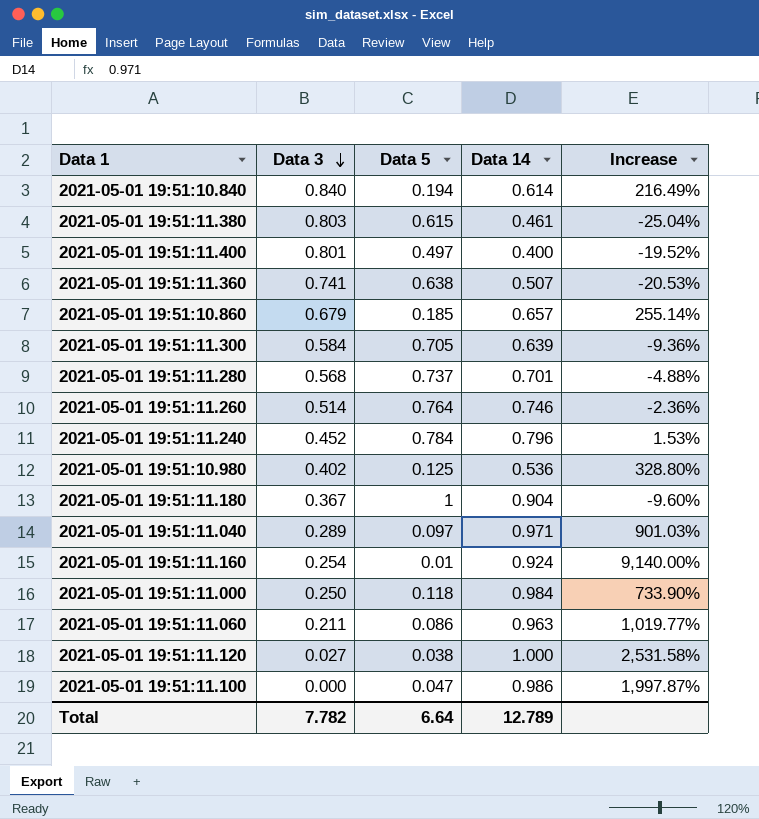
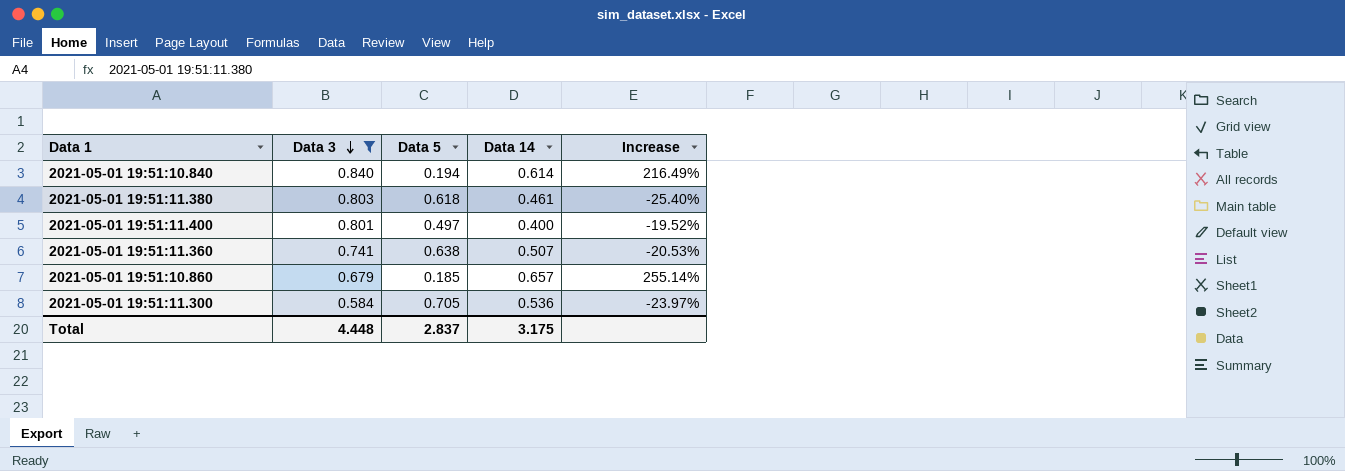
filter: none -> Data 3 >= 0.584
2021-05-01 19:51:11.380 | Data 5: 0.615 -> 0.618
2021-05-01 19:51:11.380 | Increase: -25.04% -> -25.40%
2021-05-01 19:51:11.300 | Data 14: 0.639 -> 0.536
2021-05-01 19:51:11.300 | Increase: -9.36% -> -23.97%
Total | Data 3: 7.782 -> 4.448
Total | Data 5: 6.64 -> 2.837
Total | Data 14: 12.789 -> 3.175

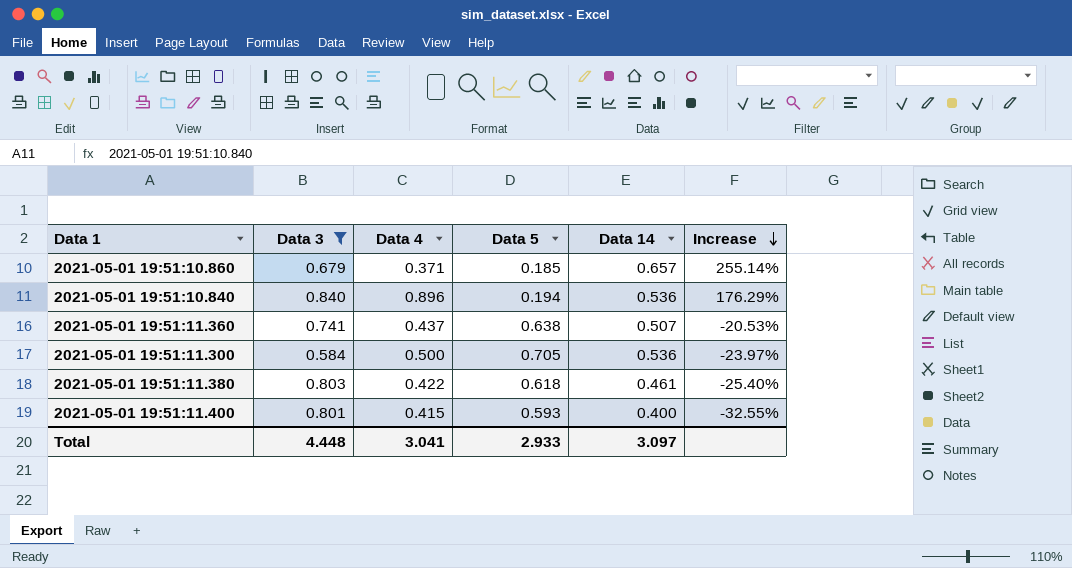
row order: Data 3 descending -> Increase descending
column Data 4 | position: none -> 3
2021-05-01 19:51:10.840 | Data 14: 0.614 -> 0.536
2021-05-01 19:51:10.840 | Increase: 216.49% -> 176.29%
2021-05-01 19:51:11.400 | Data 5: 0.497 -> 0.593
2021-05-01 19:51:11.400 | Increase: -19.52% -> -32.55%
Total | Data 5: 2.837 -> 2.933
Total | Data 14: 3.175 -> 3.097

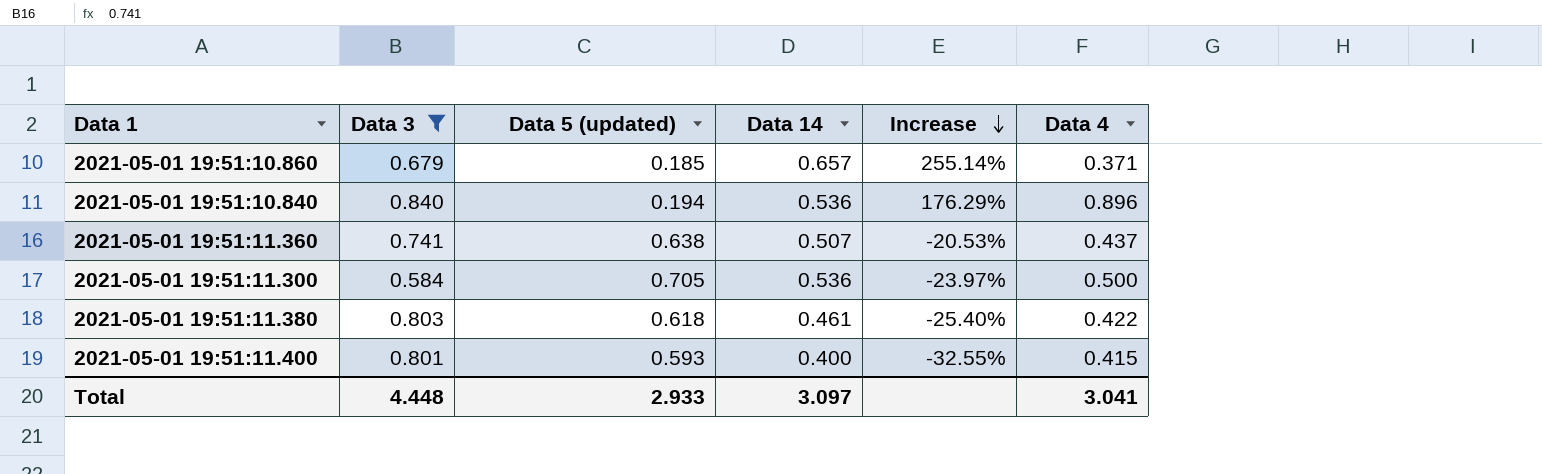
column name: Data 5 -> Data 5 (updated)
column Data 4 | position: 3 -> 6

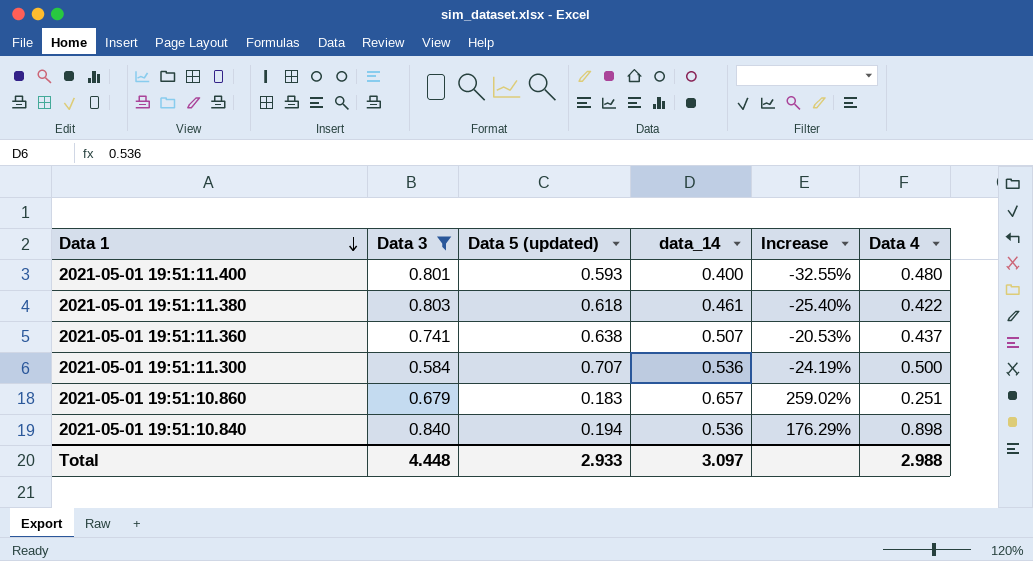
row order: Increase descending -> Data 1 descending
column name: Data 14 -> data_14
2021-05-01 19:51:11.400 | Data 4: 0.415 -> 0.480
2021-05-01 19:51:11.300 | Data 5 (updated): 0.705 -> 0.707
2021-05-01 19:51:11.300 | Increase: -23.97% -> -24.19%
2021-05-01 19:51:10.860 | Data 5 (updated): 0.185 -> 0.183
2021-05-01 19:51:10.860 | Increase: 255.14% -> 259.02%
2021-05-01 19:51:10.860 | Data 4: 0.371 -> 0.251
2021-05-01 19:51:10.840 | Data 4: 0.896 -> 0.898
Total | Data 4: 3.041 -> 2.988

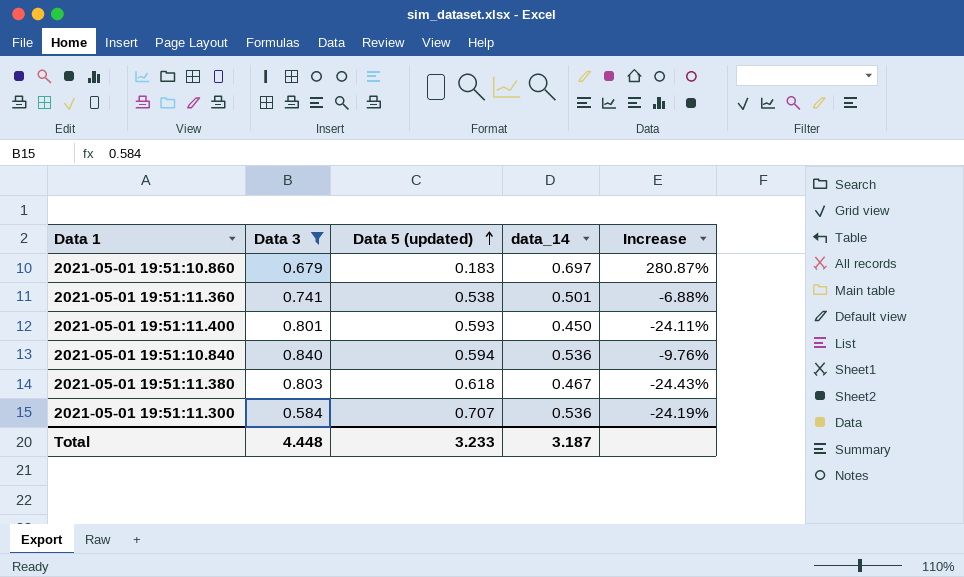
row order: Data 1 descending -> Data 5 (updated) ascending
column Data 4 | position: 6 -> none
2021-05-01 19:51:10.860 | data_14: 0.657 -> 0.697
2021-05-01 19:51:10.860 | Increase: 259.02% -> 280.87%
2021-05-01 19:51:11.360 | Data 5 (updated): 0.638 -> 0.538
2021-05-01 19:51:11.360 | data_14: 0.507 -> 0.501
2021-05-01 19:51:11.360 | Increase: -20.53% -> -6.88%
2021-05-01 19:51:11.400 | data_14: 0.400 -> 0.450
2021-05-01 19:51:11.400 | Increase: -32.55% -> -24.11%
2021-05-01 19:51:10.840 | Data 5 (updated): 0.194 -> 0.594
2021-05-01 19:51:10.840 | Increase: 176.29% -> -9.76%
2021-05-01 19:51:11.380 | data_14: 0.461 -> 0.467
2021-05-01 19:51:11.380 | Increase: -25.40% -> -24.43%
Total | Data 5 (updated): 2.933 -> 3.233
Total | data_14: 3.097 -> 3.187

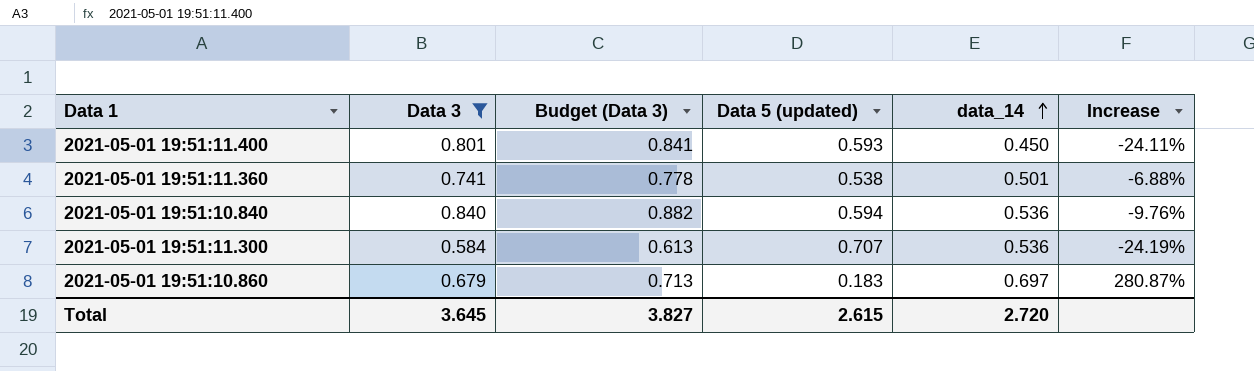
row order: Data 5 (updated) ascending -> data_14 ascending
column Budget (Data 3) | formula: none -> [Data 3] * 1.05
row 2021-05-01 19:51:11.380: 0.803 | 0.618 | 0.467 | -24.43% -> none
Total | Data 3: 4.448 -> 3.645
Total | Data 5 (updated): 3.233 -> 2.615
Total | data_14: 3.187 -> 2.720

